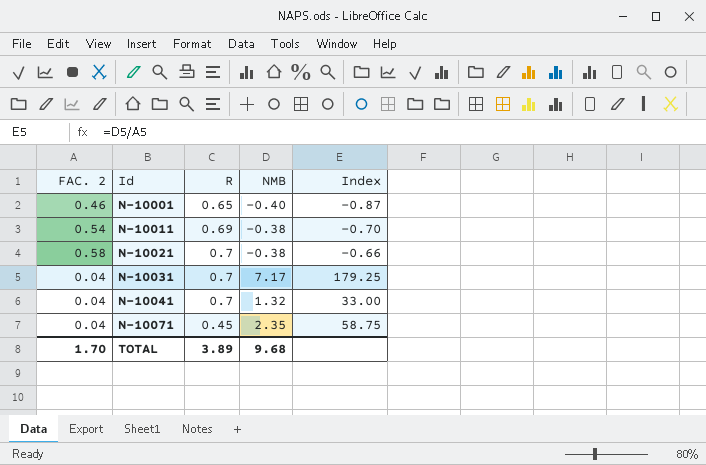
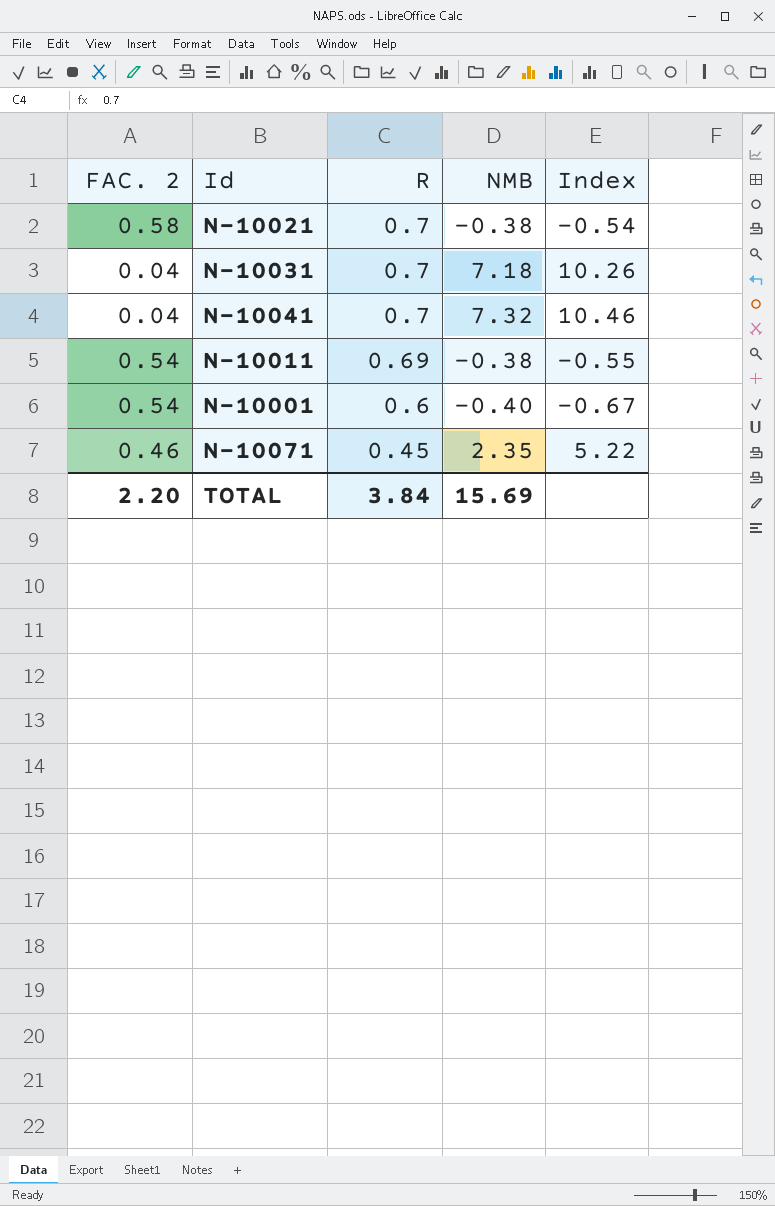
row order: Id ascending -> R descending
column Index | formula: [NMB] / [FAC. 2] -> [NMB] / [R]
N-10031 | NMB: 7.17 -> 7.18
N-10041 | NMB: 1.32 -> 7.32
N-10001 | FAC. 2: 0.46 -> 0.54
N-10001 | R: 0.65 -> 0.6
N-10071 | FAC. 2: 0.04 -> 0.46
TOTAL | FAC. 2: 1.70 -> 2.20
TOTAL | R: 3.89 -> 3.84
TOTAL | NMB: 9.68 -> 15.69

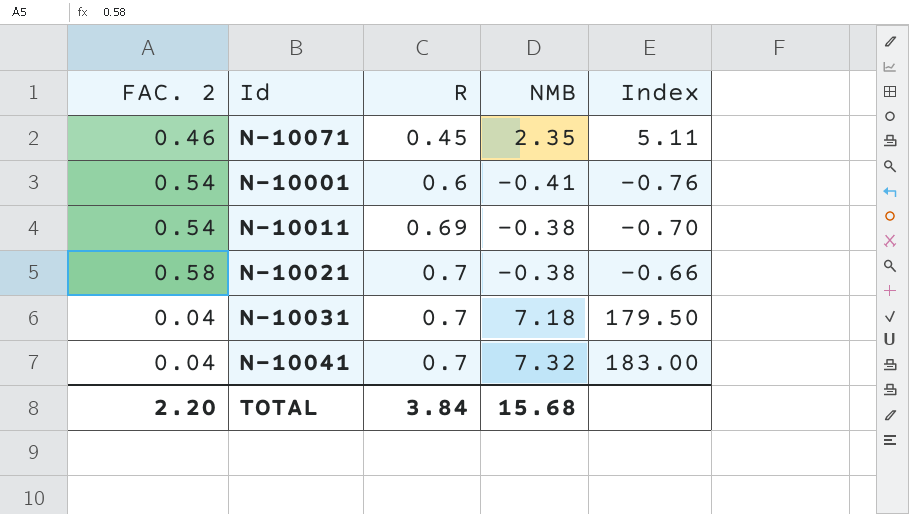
row order: R descending -> R ascending
column Index | formula: [NMB] / [R] -> [NMB] / [FAC. 2]
N-10001 | NMB: -0.40 -> -0.41
TOTAL | NMB: 15.69 -> 15.68

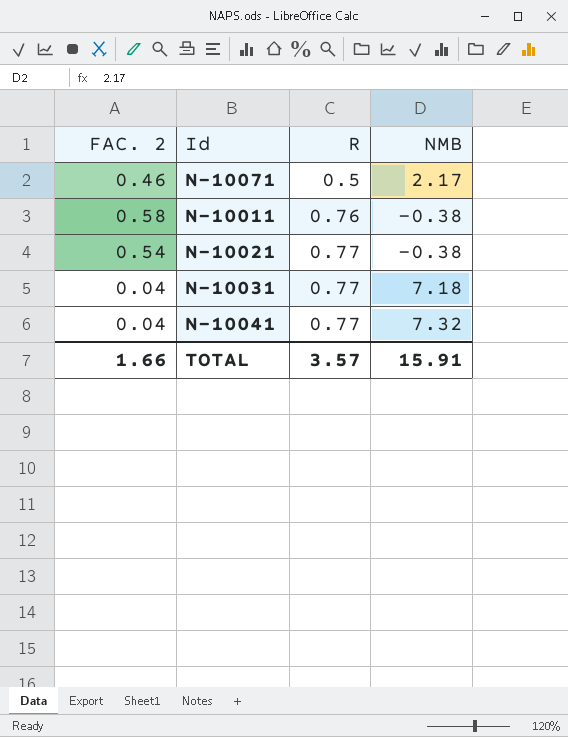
column Index | formula: [NMB] / [FAC. 2] -> none
row N-10001: 0.54 | 0.6 | -0.41 | -0.76 -> none
N-10071 | R: 0.45 -> 0.5
N-10071 | NMB: 2.35 -> 2.17
N-10011 | FAC. 2: 0.54 -> 0.58
N-10011 | R: 0.69 -> 0.76
N-10021 | FAC. 2: 0.58 -> 0.54
N-10021 | R: 0.7 -> 0.77
N-10031 | R: 0.7 -> 0.77
N-10041 | R: 0.7 -> 0.77
TOTAL | FAC. 2: 2.20 -> 1.66
TOTAL | R: 3.84 -> 3.57
TOTAL | NMB: 15.68 -> 15.91

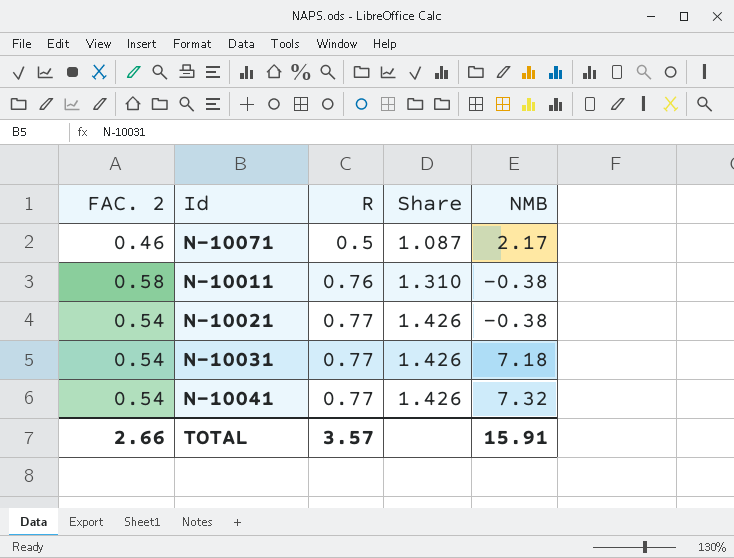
column Share | formula: none -> [R] / [FAC. 2]
N-10031 | FAC. 2: 0.04 -> 0.54
N-10041 | FAC. 2: 0.04 -> 0.54
TOTAL | FAC. 2: 1.66 -> 2.66

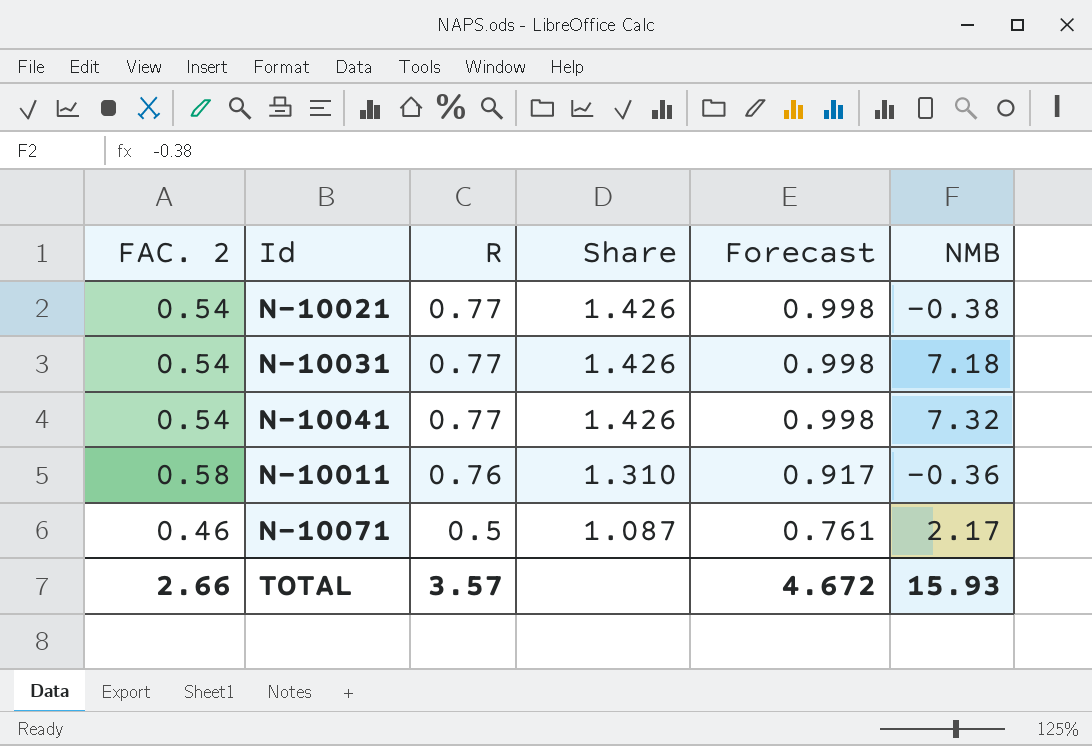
row order: R ascending -> R descending
column Forecast | formula: none -> [Share] * 0.7
N-10011 | NMB: -0.38 -> -0.36
TOTAL | NMB: 15.91 -> 15.93

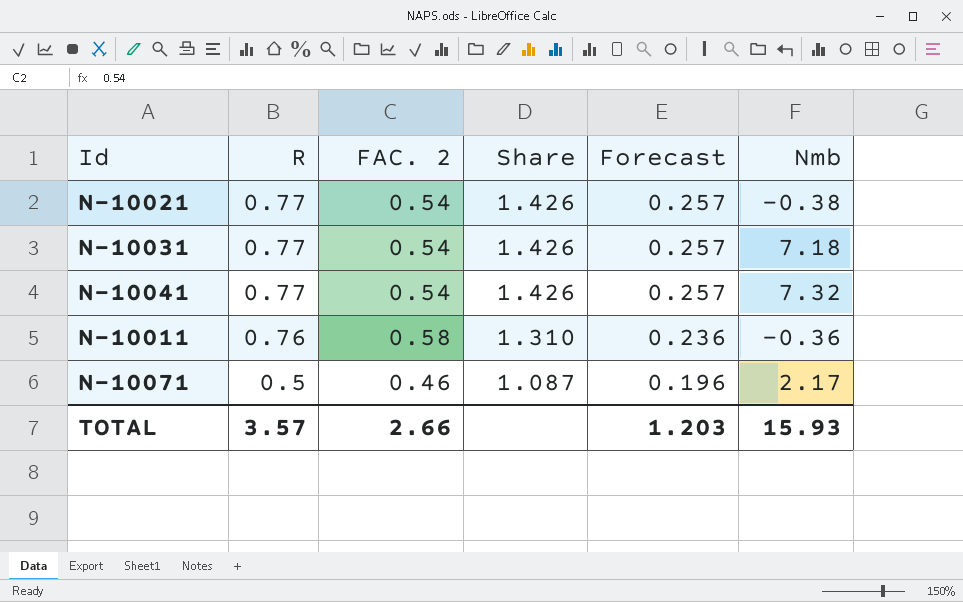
column FAC. 2 | position: 1 -> 3
column Forecast | formula: [Share] * 0.7 -> [Share] * 0.18
column name: NMB -> Nmb
TOTAL | Forecast: 4.672 -> 1.203

